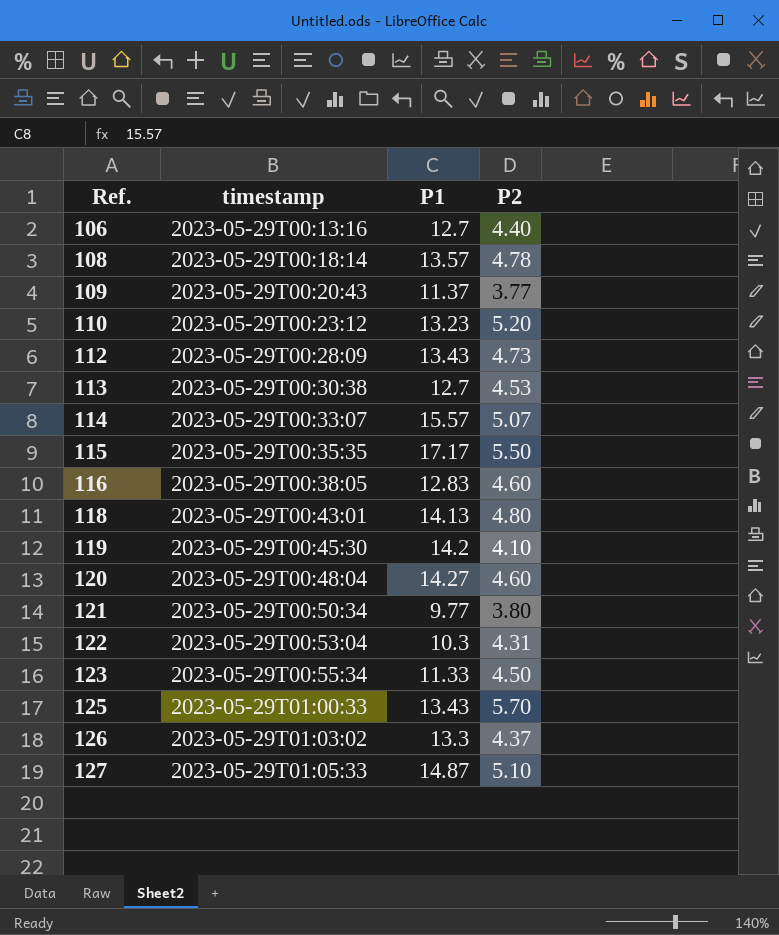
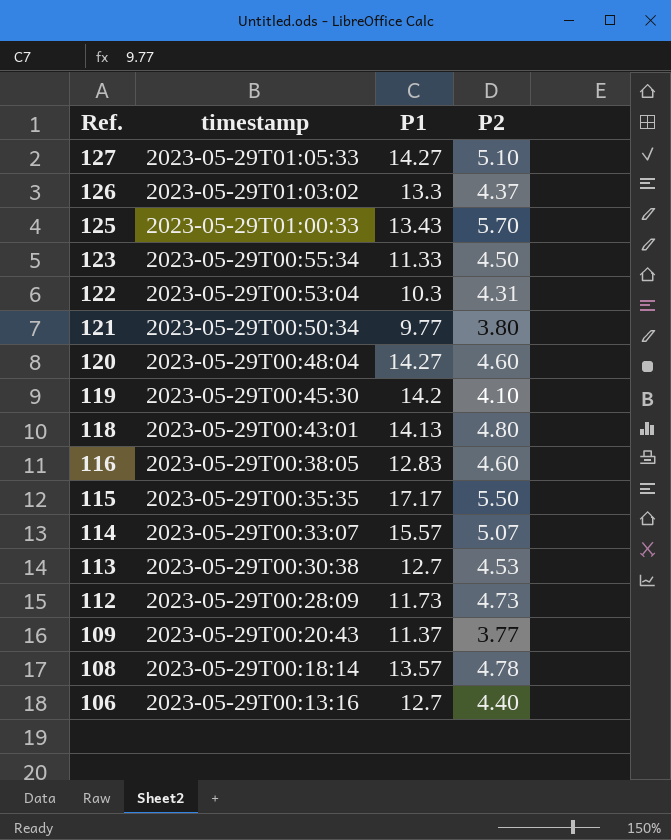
row order: Ref. ascending -> Ref. descending
row 110: 2023-05-29T00:23:12 | 13.23 | 5.20 -> none
127 | P1: 14.87 -> 14.27
112 | P1: 13.43 -> 11.73

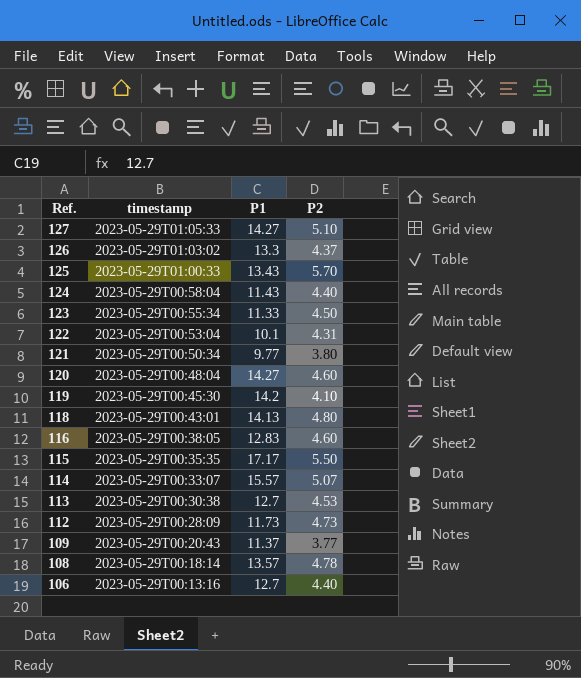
row 124: none -> 2023-05-29T00:58:04 | 11.43 | 4.40
122 | P1: 10.3 -> 10.1

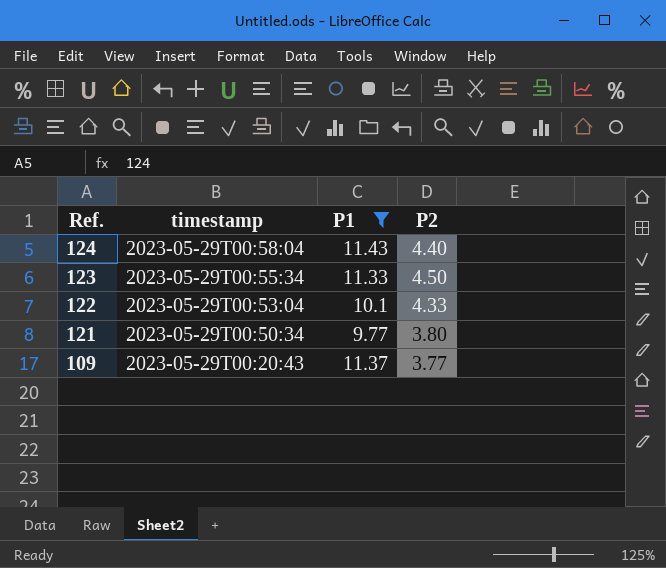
filter: none -> P1 <= 11.43
122 | P2: 4.31 -> 4.33

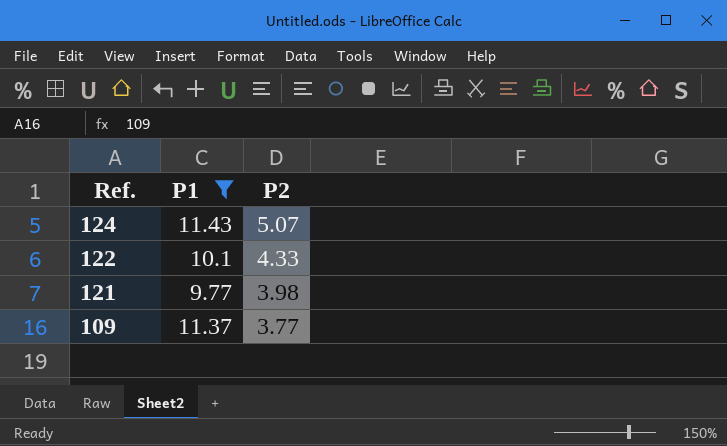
column timestamp | position: 2 -> none
row 123: 2023-05-29T00:55:34 | 11.33 | 4.50 -> none
124 | P2: 4.40 -> 5.07
121 | P2: 3.80 -> 3.98

